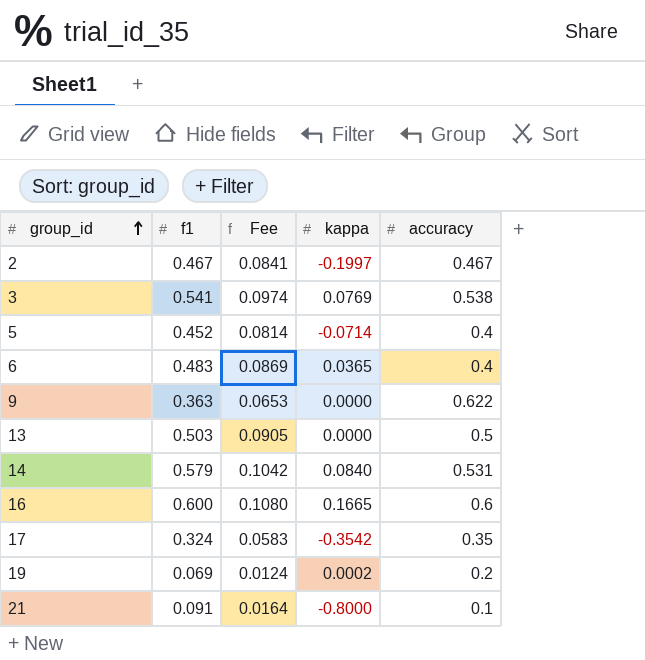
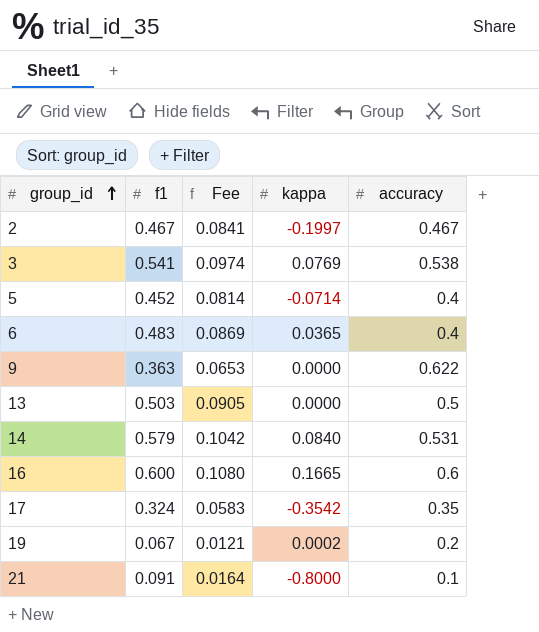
19 | f1: 0.069 -> 0.067
19 | Fee: 0.0124 -> 0.0121

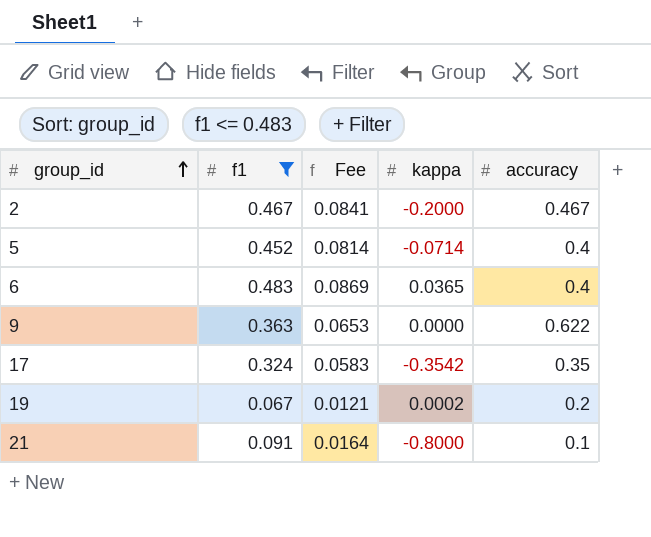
filter: none -> f1 <= 0.483
2 | kappa: -0.1997 -> -0.2000

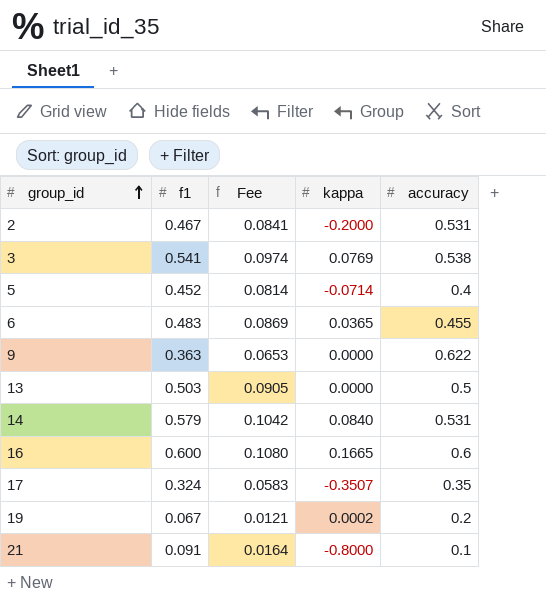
filter: f1 <= 0.483 -> none
2 | accuracy: 0.467 -> 0.531
6 | accuracy: 0.4 -> 0.455
17 | kappa: -0.3542 -> -0.3507

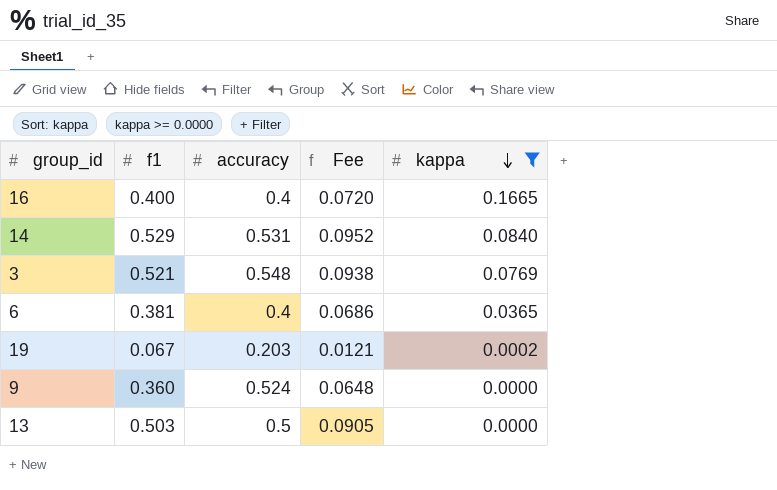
filter: none -> kappa >= 0.0000
row order: group_id ascending -> kappa descending
column accuracy | position: 5 -> 3
16 | f1: 0.600 -> 0.400
16 | accuracy: 0.6 -> 0.4
16 | Fee: 0.1080 -> 0.0720
14 | f1: 0.579 -> 0.529
14 | Fee: 0.1042 -> 0.0952
3 | f1: 0.541 -> 0.521
3 | accuracy: 0.538 -> 0.548
3 | Fee: 0.0974 -> 0.0938
6 | f1: 0.483 -> 0.381
6 | accuracy: 0.455 -> 0.4
6 | Fee: 0.0869 -> 0.0686
19 | accuracy: 0.2 -> 0.203
9 | f1: 0.363 -> 0.360
9 | accuracy: 0.622 -> 0.524
9 | Fee: 0.0653 -> 0.0648

